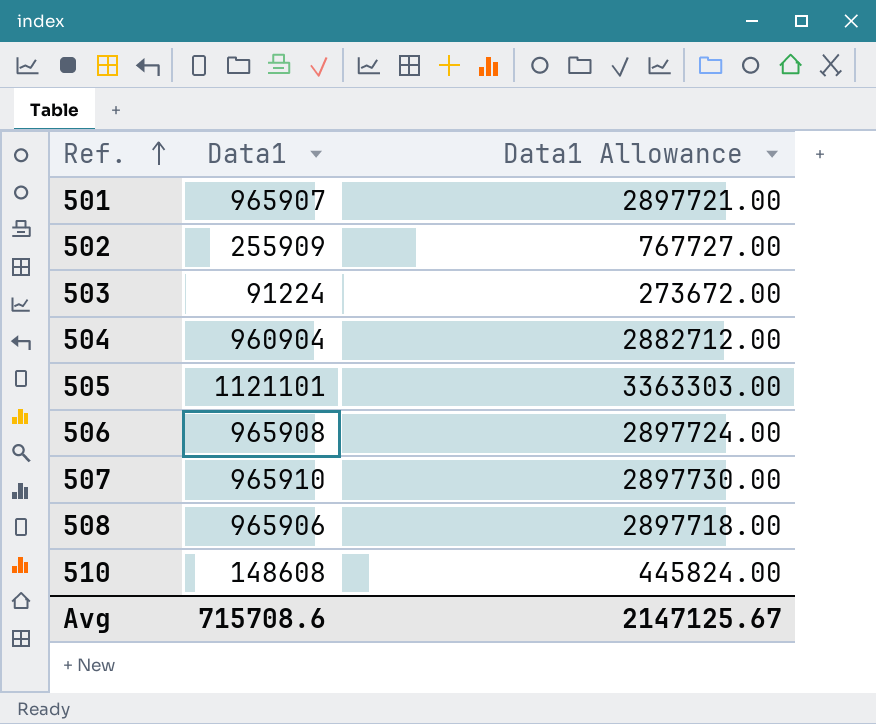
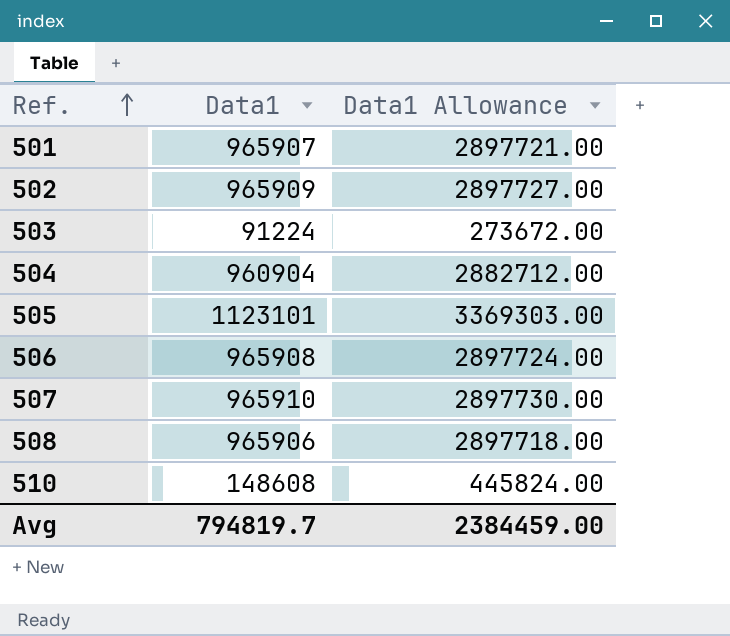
502 | Data1: 255909 -> 965909
502 | Data1 Allowance: 767727.00 -> 2897727.00
505 | Data1: 1121101 -> 1123101
505 | Data1 Allowance: 3363303.00 -> 3369303.00
Avg | Data1: 715708.6 -> 794819.7
Avg | Data1 Allowance: 2147125.67 -> 2384459.00

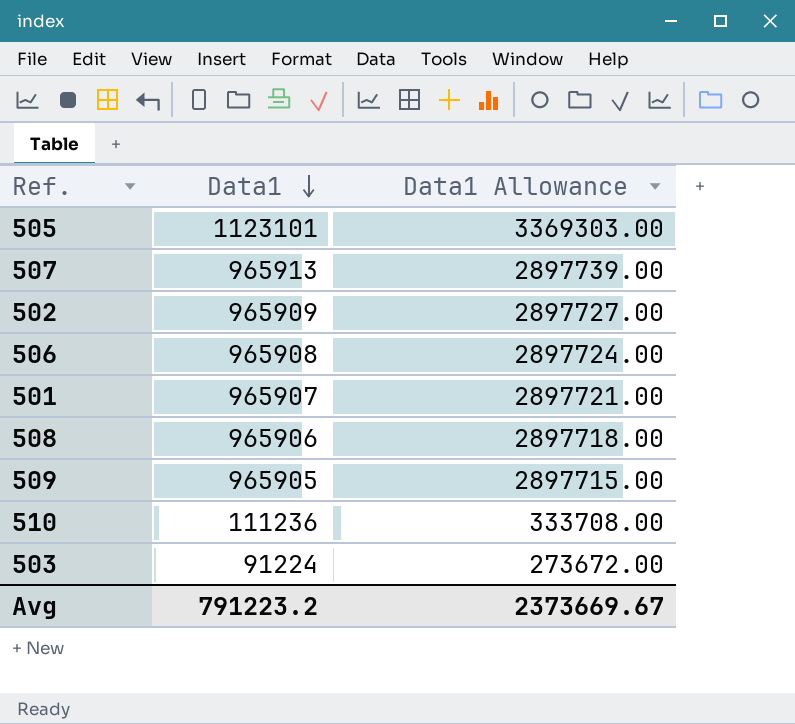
row order: Ref. ascending -> Data1 descending
row 504: 960904 | 2882712.00 -> none
507 | Data1: 965910 -> 965913
507 | Data1 Allowance: 2897730.00 -> 2897739.00
row 509: none -> 965905 | 2897715.00
510 | Data1: 148608 -> 111236
510 | Data1 Allowance: 445824.00 -> 333708.00
Avg | Data1: 794819.7 -> 791223.2
Avg | Data1 Allowance: 2384459.00 -> 2373669.67

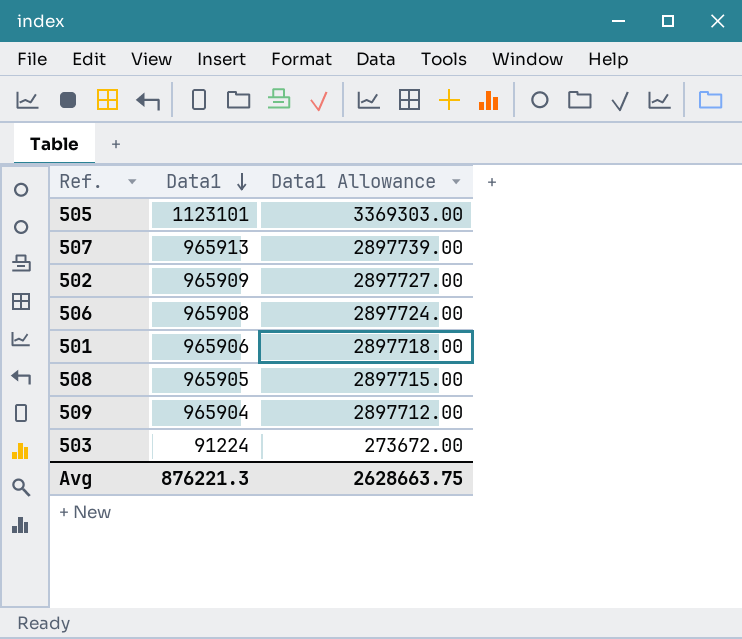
row 510: 111236 | 333708.00 -> none
501 | Data1: 965907 -> 965906
501 | Data1 Allowance: 2897721.00 -> 2897718.00
508 | Data1: 965906 -> 965905
508 | Data1 Allowance: 2897718.00 -> 2897715.00
509 | Data1: 965905 -> 965904
509 | Data1 Allowance: 2897715.00 -> 2897712.00
Avg | Data1: 791223.2 -> 876221.3
Avg | Data1 Allowance: 2373669.67 -> 2628663.75

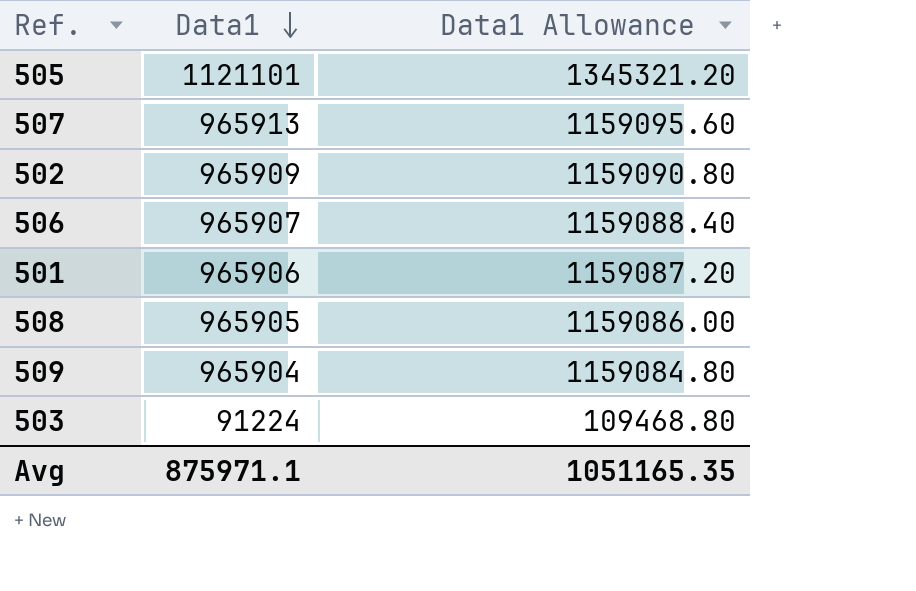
column Data1 Allowance | formula: [Data1] * 3 -> [Data1] * 1.2
505 | Data1: 1123101 -> 1121101
506 | Data1: 965908 -> 965907
Avg | Data1: 876221.3 -> 875971.1
Avg | Data1 Allowance: 2628663.75 -> 1051165.35

